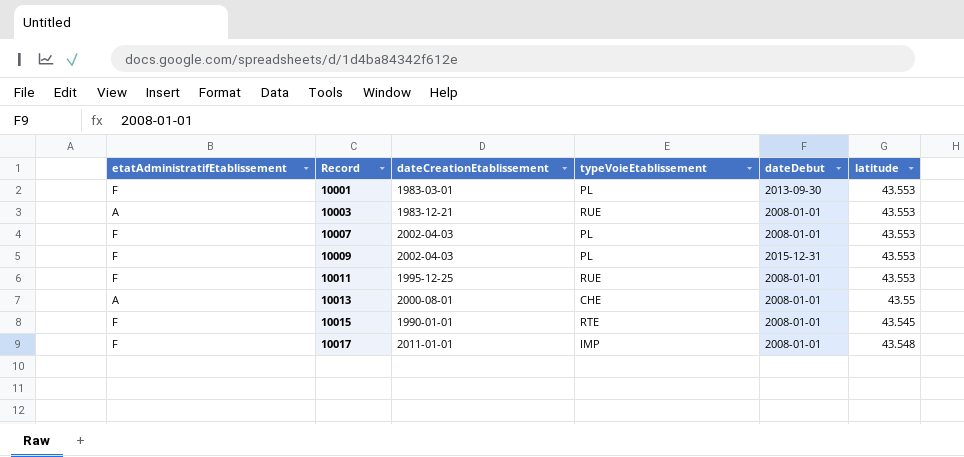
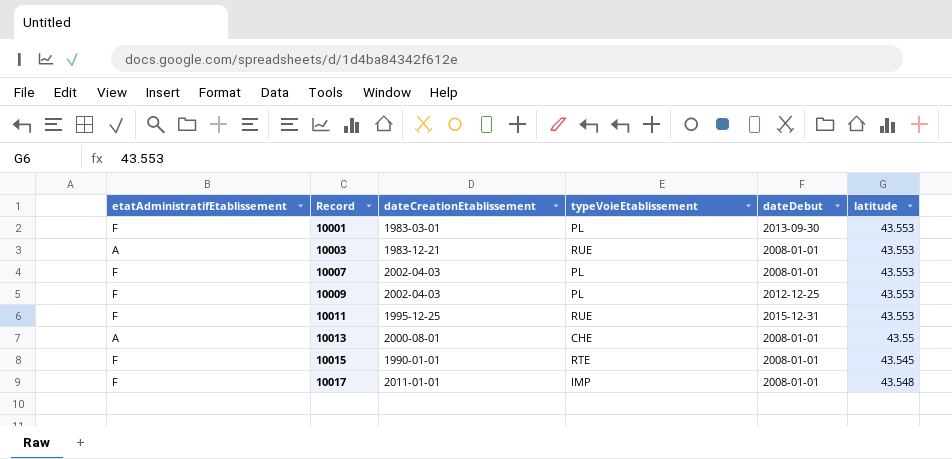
10009 | dateDebut: 2015-12-31 -> 2012-12-25
10011 | dateDebut: 2008-01-01 -> 2015-12-31

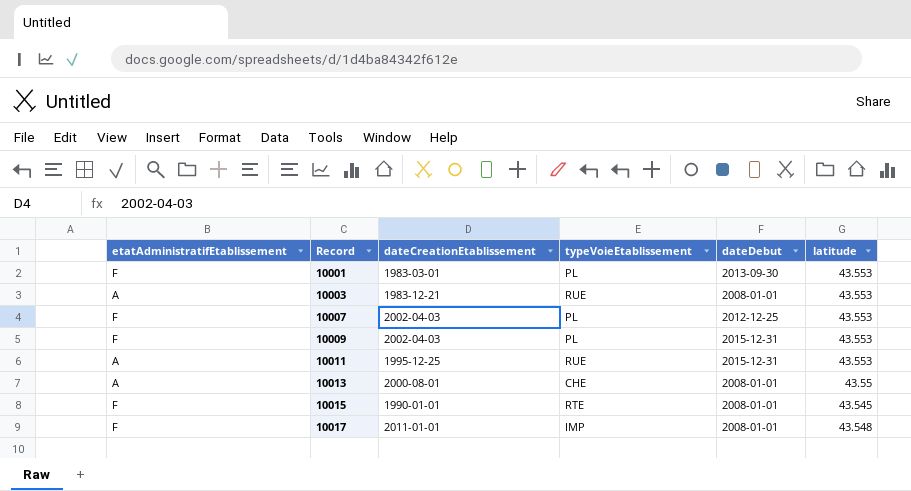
10007 | dateDebut: 2008-01-01 -> 2012-12-25
10009 | dateDebut: 2012-12-25 -> 2015-12-31
10011 | etatAdministratifEtablissement: F -> A

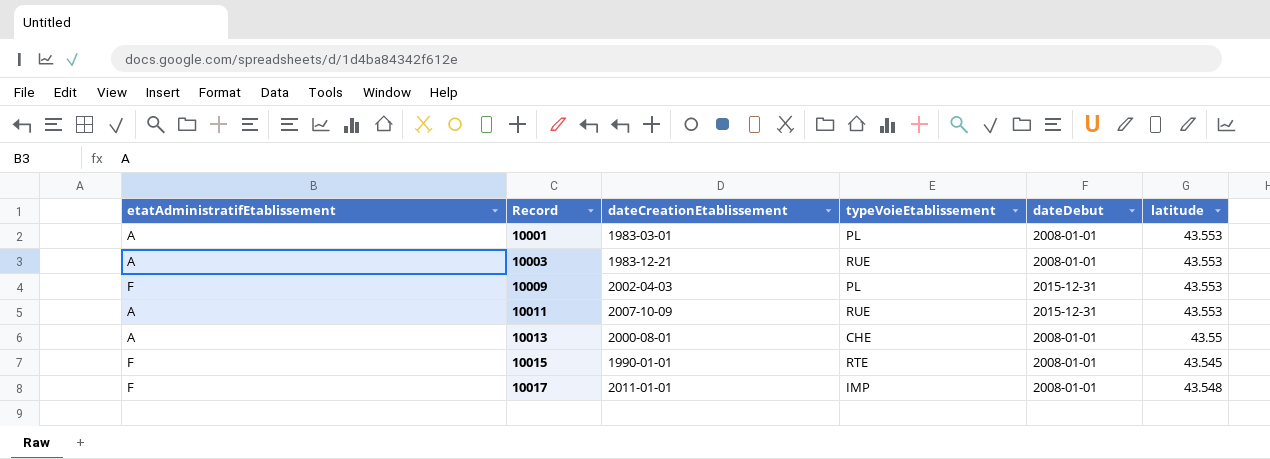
row 10007: F | 2002-04-03 | PL | 2012-12-25 | 43.553 -> none
10001 | etatAdministratifEtablissement: F -> A
10001 | dateDebut: 2013-09-30 -> 2008-01-01
10011 | dateCreationEtablissement: 1995-12-25 -> 2007-10-09

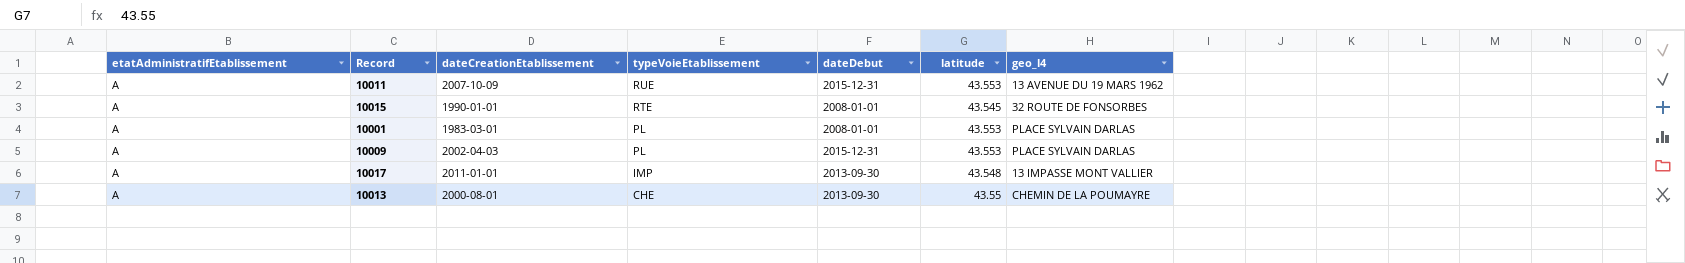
row order: Record ascending -> typeVoieEtablissement descending
column geo_l4 | position: none -> 7
row 10003: A | 1983-12-21 | RUE | 2008-01-01 | 43.553 -> none
10015 | etatAdministratifEtablissement: F -> A
10009 | etatAdministratifEtablissement: F -> A
10017 | etatAdministratifEtablissement: F -> A
10017 | dateDebut: 2008-01-01 -> 2013-09-30
10013 | dateDebut: 2008-01-01 -> 2013-09-30

